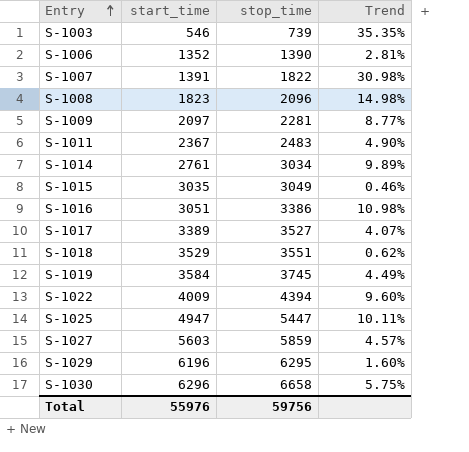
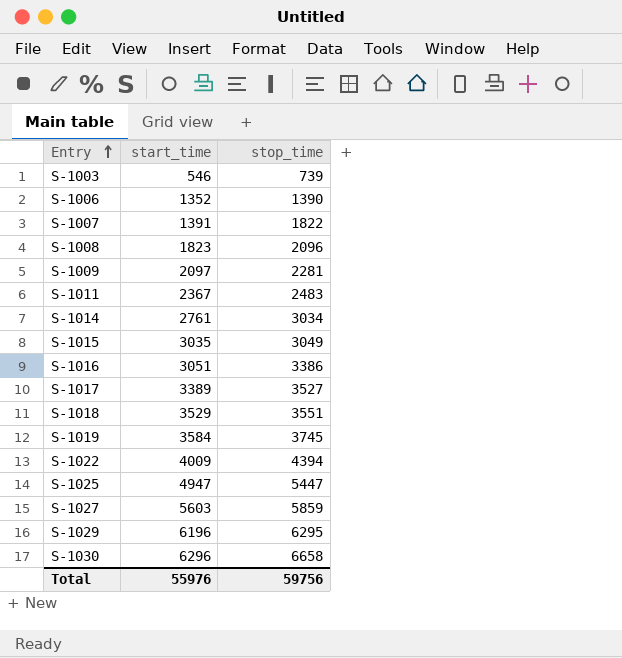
column Trend | formula: ([stop_time] - [start_time]) / [start_time] -> none

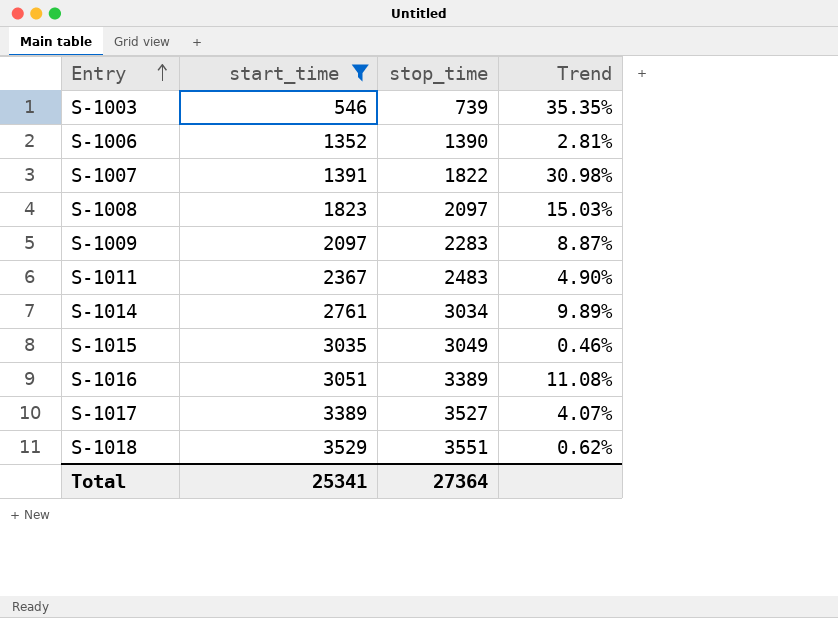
filter: none -> start_time <= 3529
column Trend | formula: none -> ([stop_time] - [start_time]) / [start_time]
S-1008 | stop_time: 2096 -> 2097
S-1009 | stop_time: 2281 -> 2283
S-1016 | stop_time: 3386 -> 3389
Total | start_time: 55976 -> 25341
Total | stop_time: 59756 -> 27364

